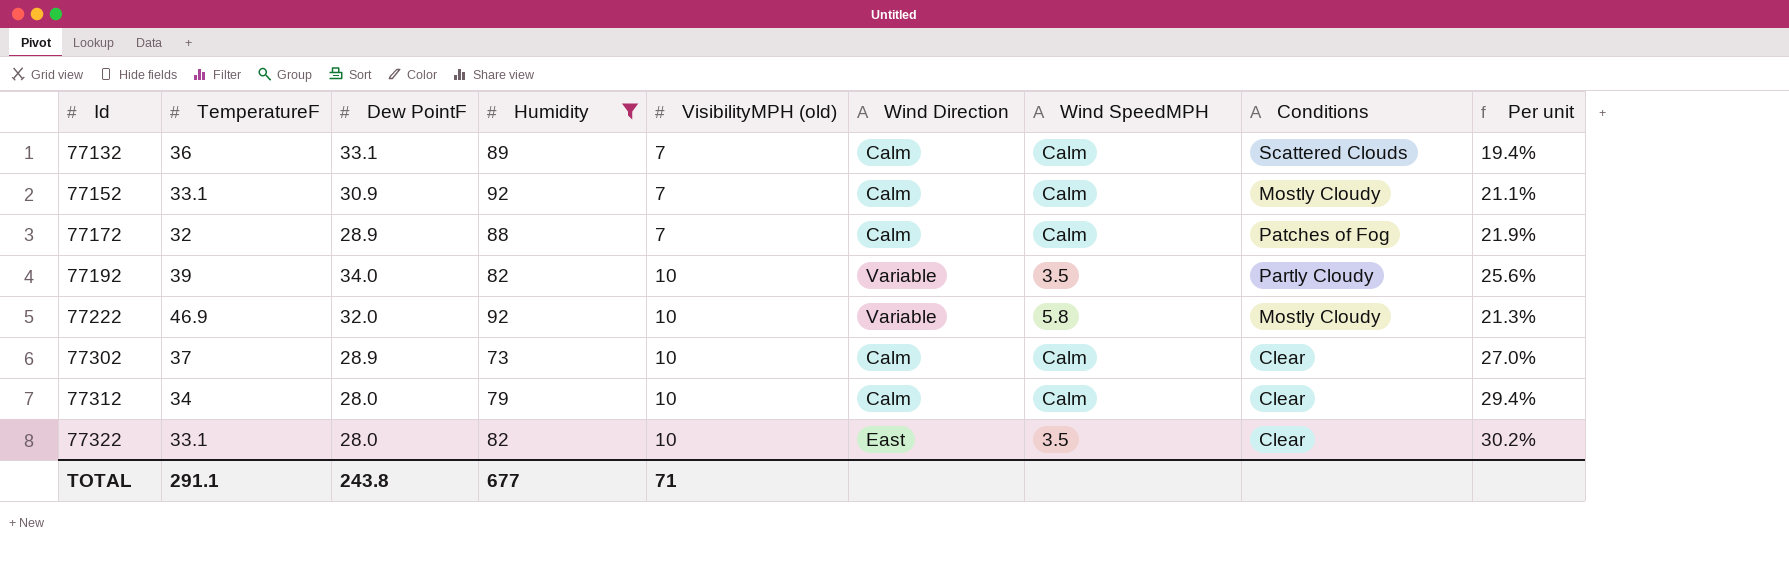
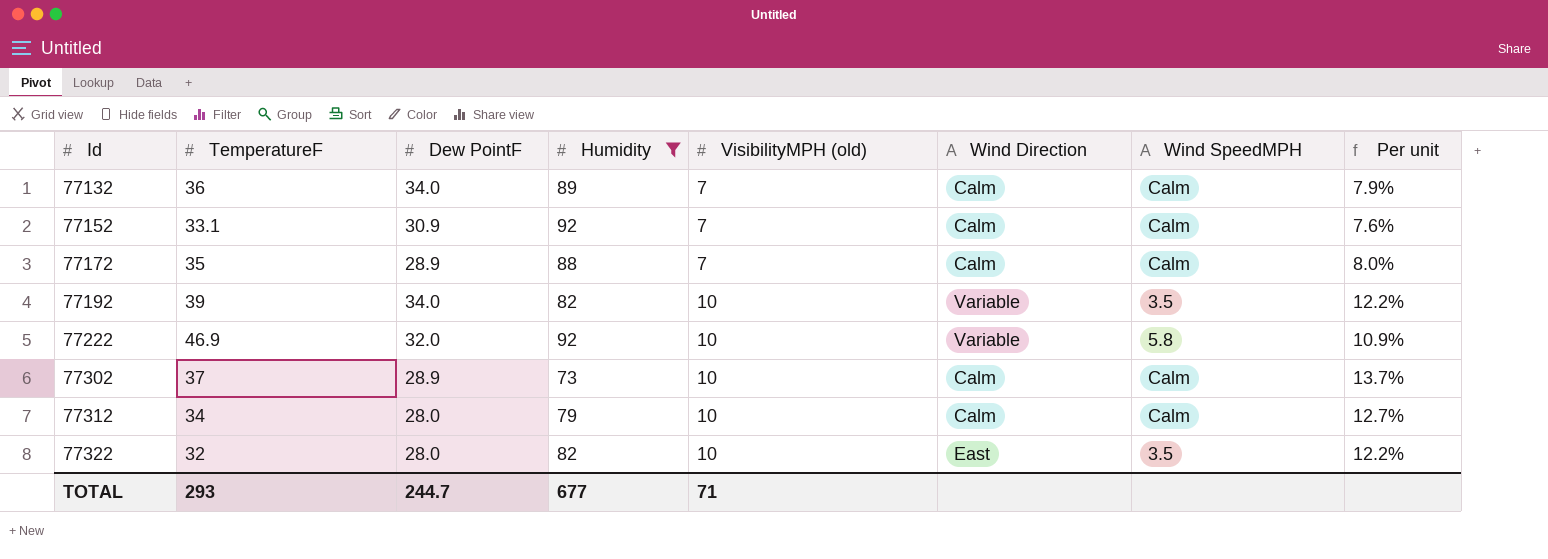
column Conditions | position: 8 -> none
column Per unit | formula: [VisibilityMPH (old)] / [TemperatureF] -> [VisibilityMPH (old)] / [Humidity]
77132 | Dew PointF: 33.1 -> 34.0
77172 | TemperatureF: 32 -> 35
77322 | TemperatureF: 33.1 -> 32
TOTAL | TemperatureF: 291.1 -> 293
TOTAL | Dew PointF: 243.8 -> 244.7

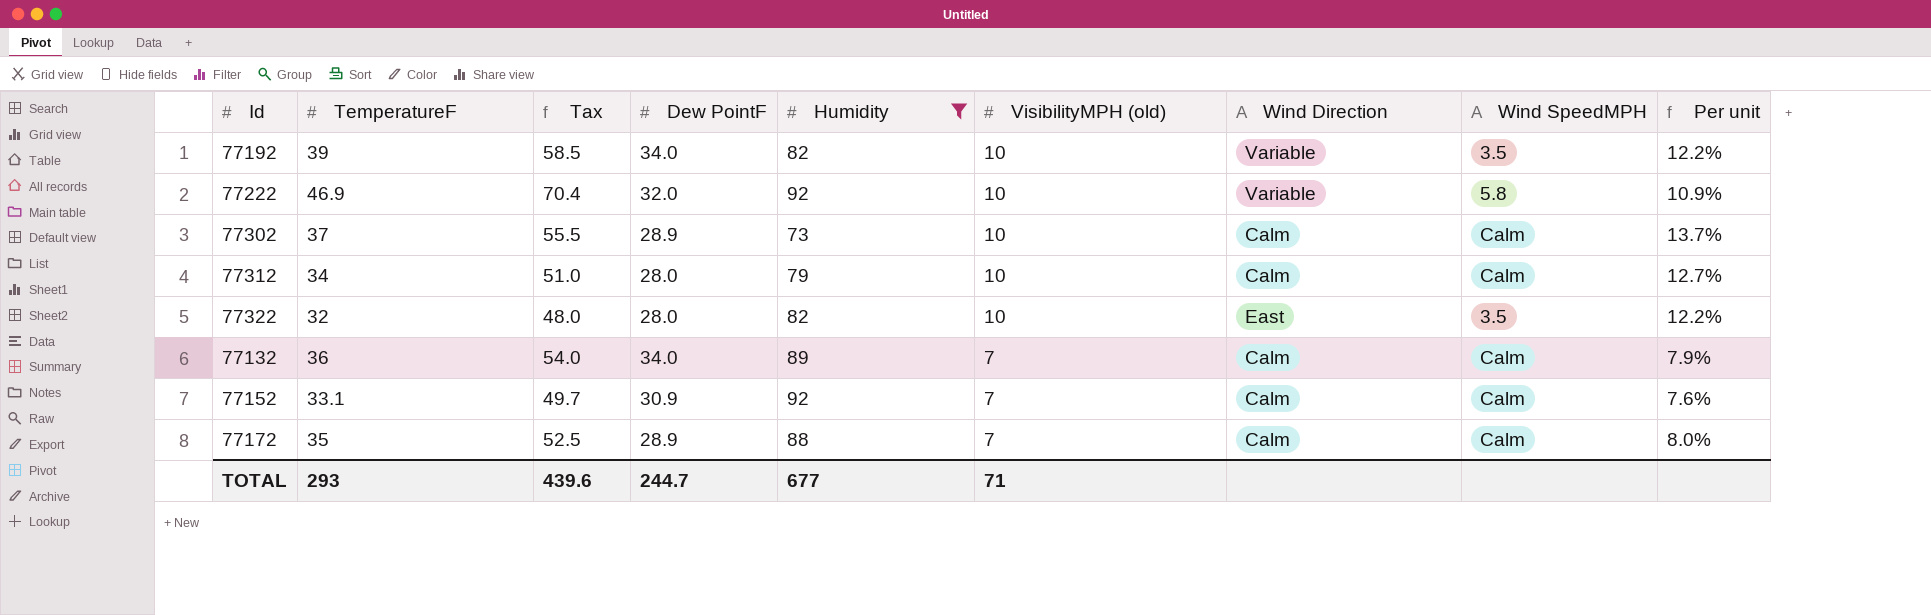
row order: Id ascending -> VisibilityMPH (old) descending
column Tax | formula: none -> [TemperatureF] * 1.5

